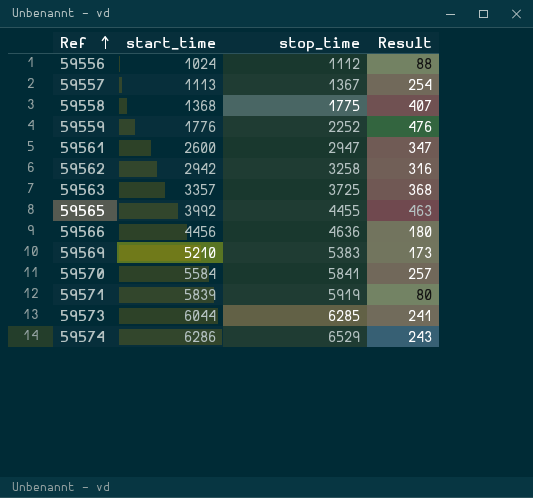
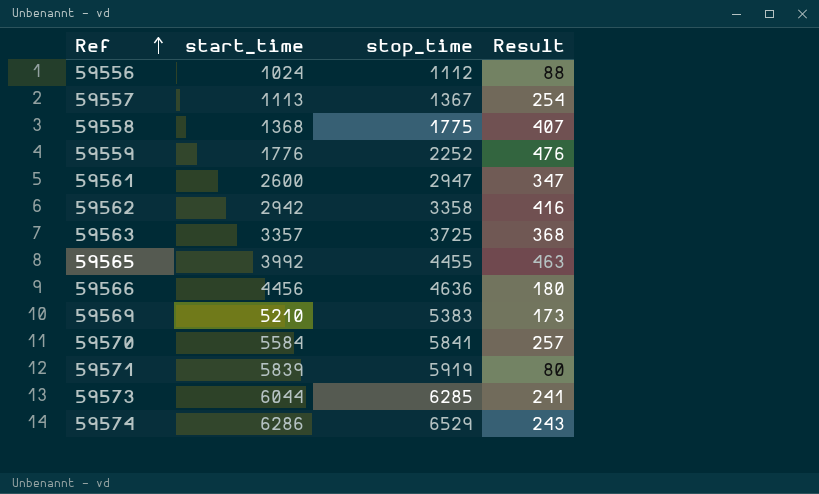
59562 | stop_time: 3258 -> 3358
59562 | Result: 316 -> 416

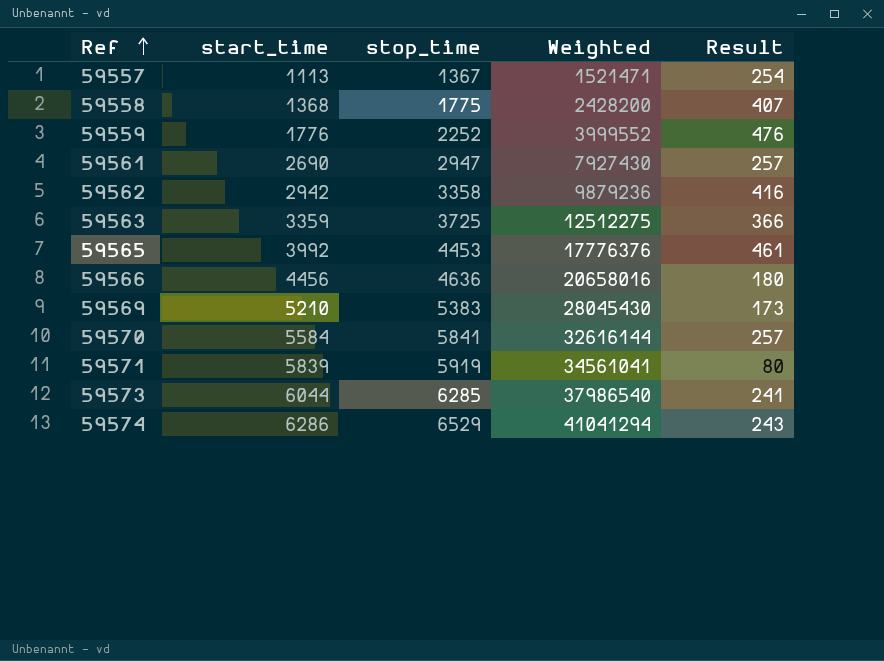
column Weighted | formula: none -> [start_time] * [stop_time]
row 59556: 1024 | 1112 | 88 -> none
59561 | start_time: 2600 -> 2690
59561 | Result: 347 -> 257
59563 | start_time: 3357 -> 3359
59563 | Result: 368 -> 366
59565 | stop_time: 4455 -> 4453
59565 | Result: 463 -> 461

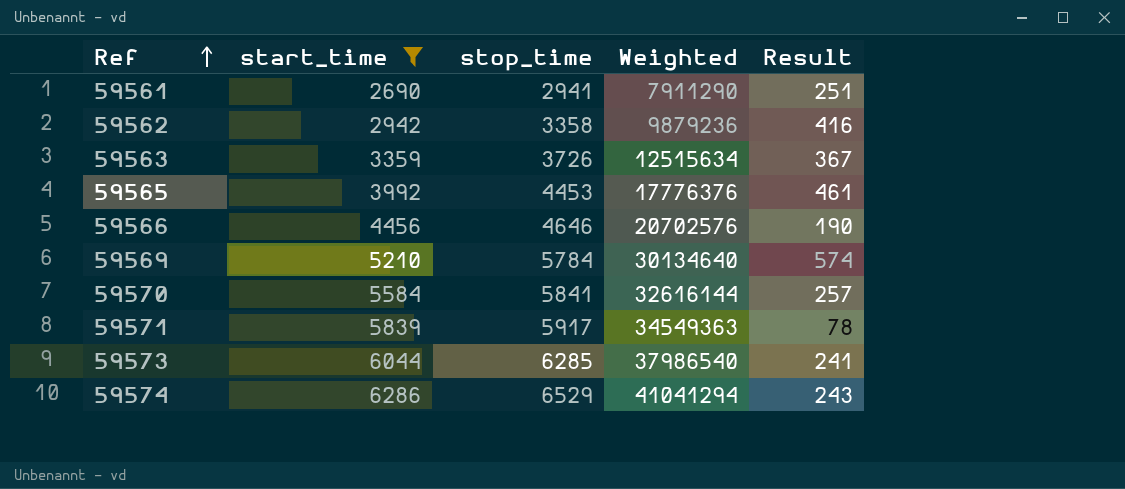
filter: none -> start_time >= 2690
59561 | stop_time: 2947 -> 2941
59561 | Weighted: 7927430 -> 7911290
59561 | Result: 257 -> 251
59563 | stop_time: 3725 -> 3726
59563 | Weighted: 12512275 -> 12515634
59563 | Result: 366 -> 367
59566 | stop_time: 4636 -> 4646
59566 | Weighted: 20658016 -> 20702576
59566 | Result: 180 -> 190
59569 | stop_time: 5383 -> 5784
59569 | Weighted: 28045430 -> 30134640
59569 | Result: 173 -> 574
59571 | stop_time: 5919 -> 5917
59571 | Weighted: 34561041 -> 34549363
59571 | Result: 80 -> 78

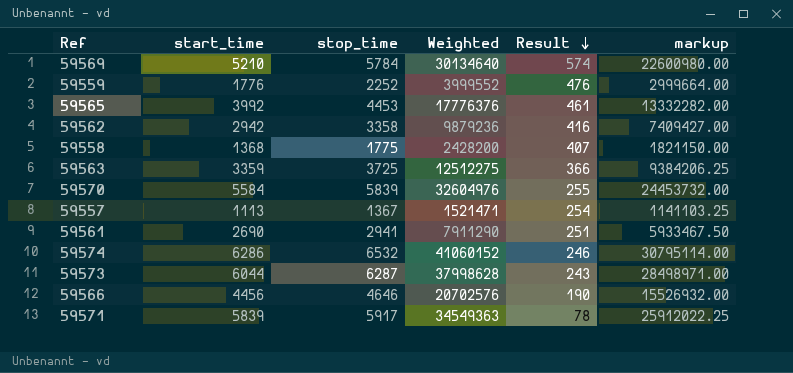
filter: start_time >= 2690 -> none
row order: Ref ascending -> Result descending
column markup | formula: none -> [Weighted] * 0.75
59563 | stop_time: 3726 -> 3725
59563 | Weighted: 12515634 -> 12512275
59563 | Result: 367 -> 366
59570 | stop_time: 5841 -> 5839
59570 | Weighted: 32616144 -> 32604976
59570 | Result: 257 -> 255
59574 | stop_time: 6529 -> 6532
59574 | Weighted: 41041294 -> 41060152
59574 | Result: 243 -> 246
59573 | stop_time: 6285 -> 6287
59573 | Weighted: 37986540 -> 37998628
59573 | Result: 241 -> 243

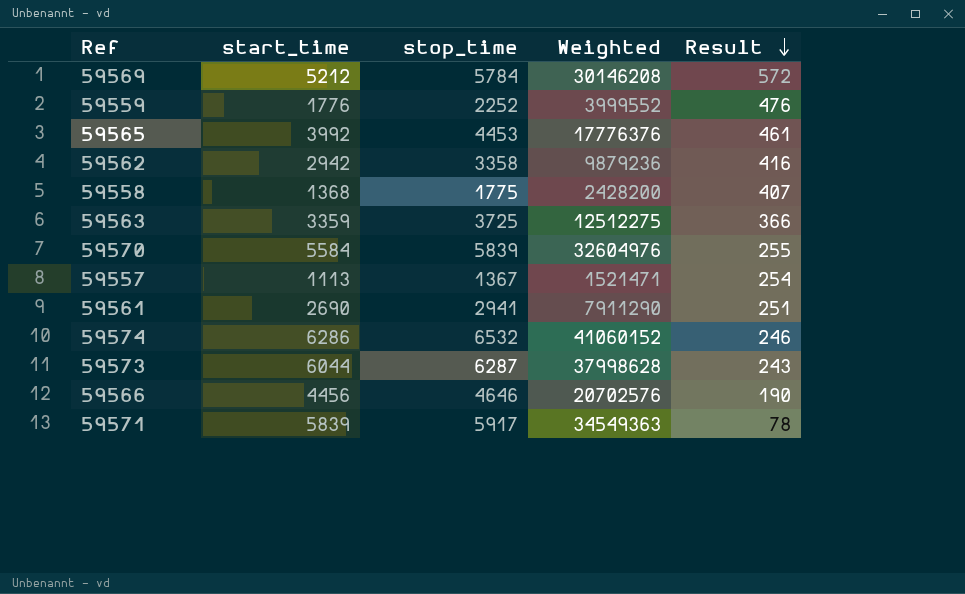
column markup | formula: [Weighted] * 0.75 -> none
59569 | start_time: 5210 -> 5212
59569 | Weighted: 30134640 -> 30146208
59569 | Result: 574 -> 572

